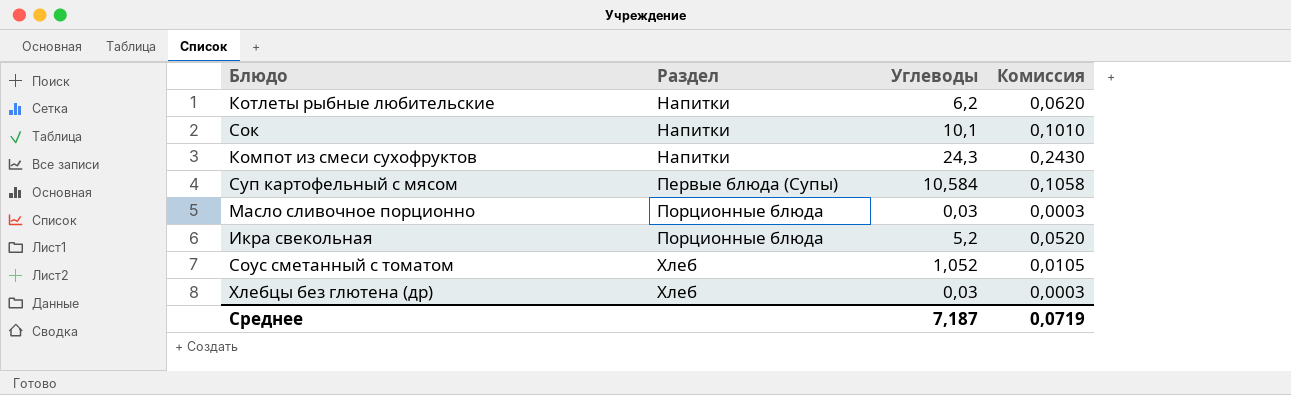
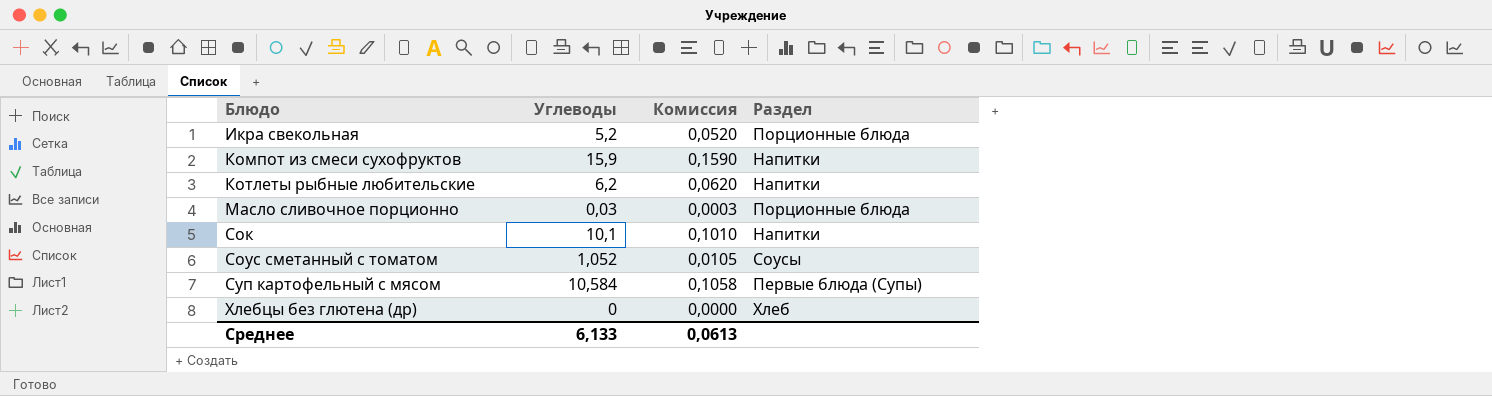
row order: Раздел ascending -> Блюдо ascending
column Раздел | position: 2 -> 4
Компот из смеси сухофруктов | Углеводы: 24,3 -> 15,9
Компот из смеси сухофруктов | Комиссия: 0,2430 -> 0,1590
Соус сметанный с томатом | Раздел: Хлеб -> Соусы
Хлебцы без глютена (др) | Углеводы: 0,03 -> 0
Хлебцы без глютена (др) | Комиссия: 0,0003 -> 0,0000
Среднее | Углеводы: 7,187 -> 6,133
Среднее | Комиссия: 0,0719 -> 0,0613

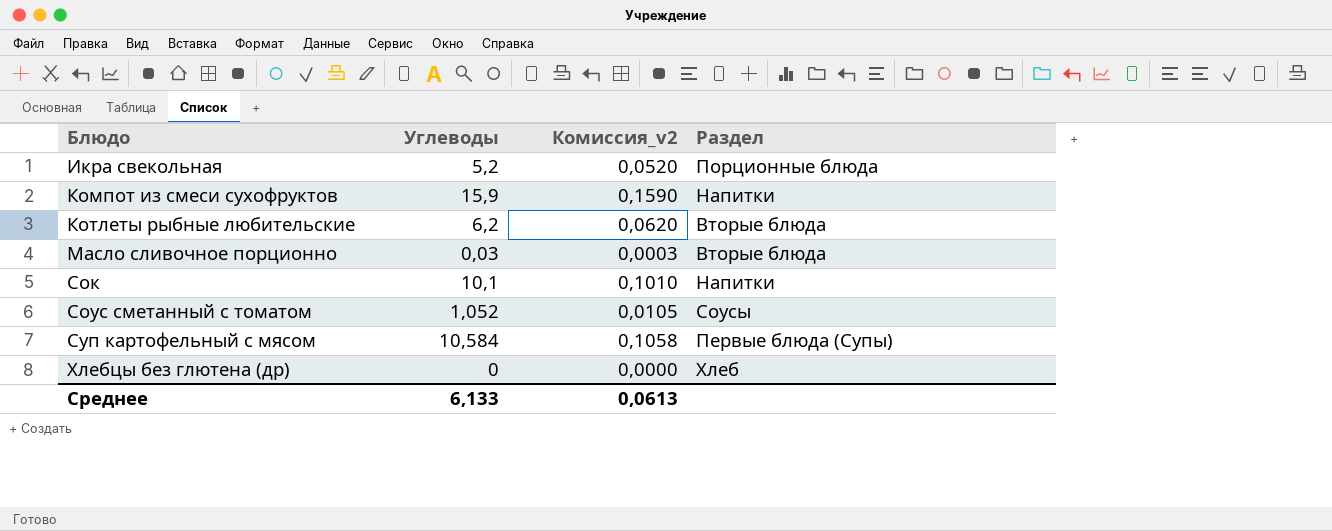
column name: Комиссия -> Комиссия_v2
Котлеты рыбные любительские | Раздел: Напитки -> Вторые блюда
Масло сливочное порционно | Раздел: Порционные блюда -> Вторые блюда

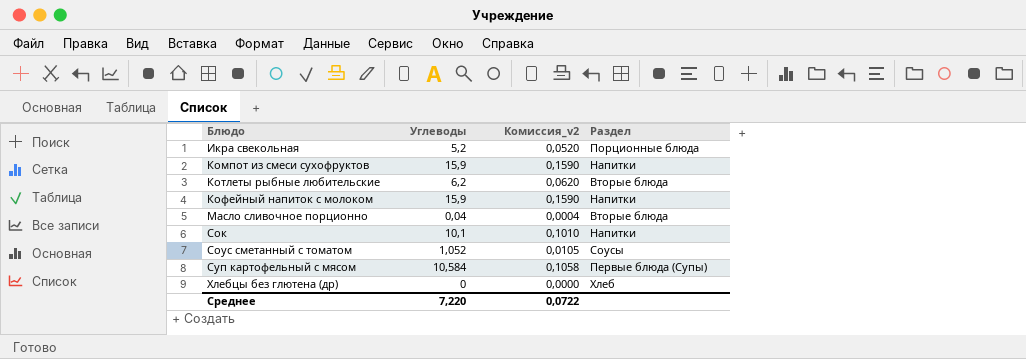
row Кофейный напиток с молоком: none -> 15,9 | 0,1590 | Напитки
Масло сливочное порционно | Углеводы: 0,03 -> 0,04
Масло сливочное порционно | Комиссия_v2: 0,0003 -> 0,0004
Среднее | Углеводы: 6,133 -> 7,220
Среднее | Комиссия_v2: 0,0613 -> 0,0722

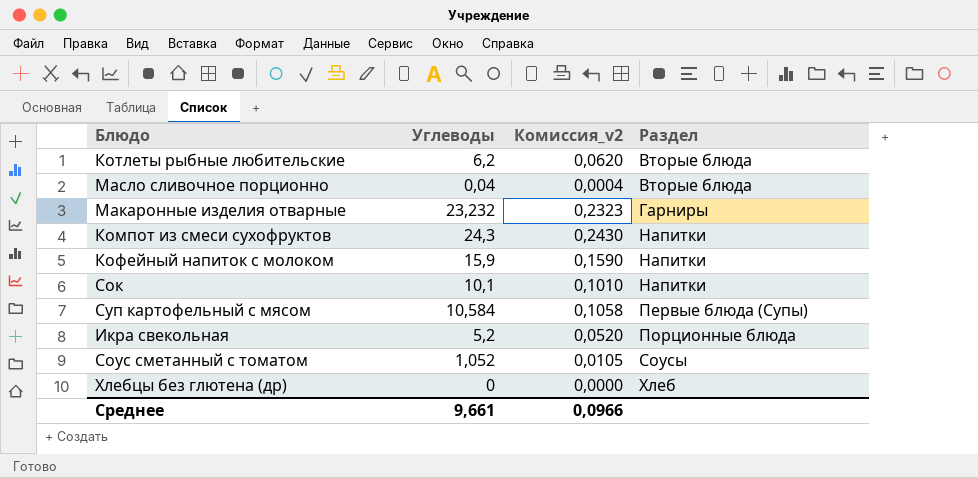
row order: Блюдо ascending -> Раздел ascending
row Макаронные изделия отварные: none -> 23,232 | 0,2323 | Гарниры
Компот из смеси сухофруктов | Углеводы: 15,9 -> 24,3
Компот из смеси сухофруктов | Комиссия_v2: 0,1590 -> 0,2430
Среднее | Углеводы: 7,220 -> 9,661
Среднее | Комиссия_v2: 0,0722 -> 0,0966

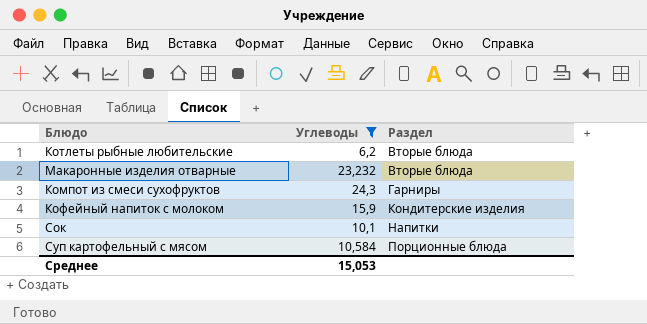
filter: none -> Углеводы >= 6,2
column Комиссия_v2 | formula: [Углеводы] * 0,01 -> none
Макаронные изделия отварные | Раздел: Гарниры -> Вторые блюда
Компот из смеси сухофруктов | Раздел: Напитки -> Гарниры
Кофейный напиток с молоком | Раздел: Напитки -> Кондитерские изделия
Суп картофельный с мясом | Раздел: Первые блюда (Супы) -> Порционные блюда
Среднее | Углеводы: 9,661 -> 15,053

